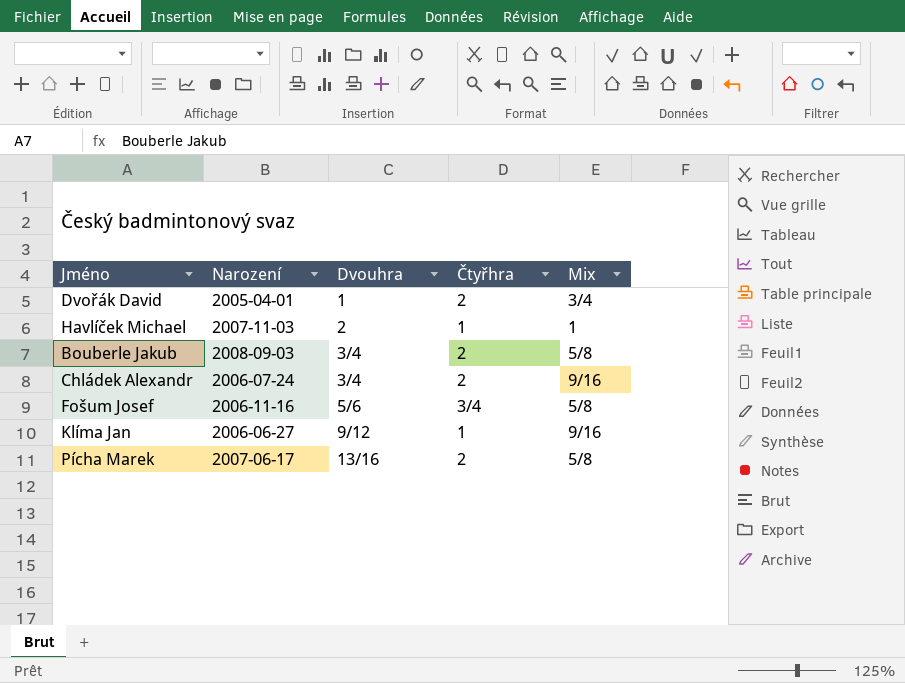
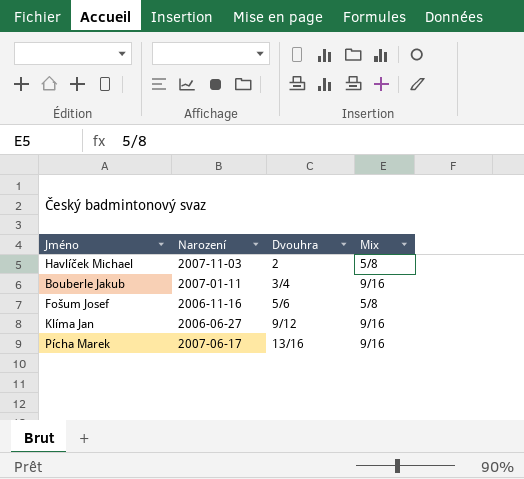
column Čtyřhra | position: 4 -> none
row Dvořák David: 2005-04-01 | 1 | 2 | 3/4 -> none
row Chládek Alexandr: 2006-07-24 | 3/4 | 2 | 9/16 -> none
Havlíček Michael | Mix: 1 -> 5/8
Bouberle Jakub | Narození: 2008-09-03 -> 2007-01-11
Bouberle Jakub | Mix: 5/8 -> 9/16
Pícha Marek | Mix: 5/8 -> 9/16

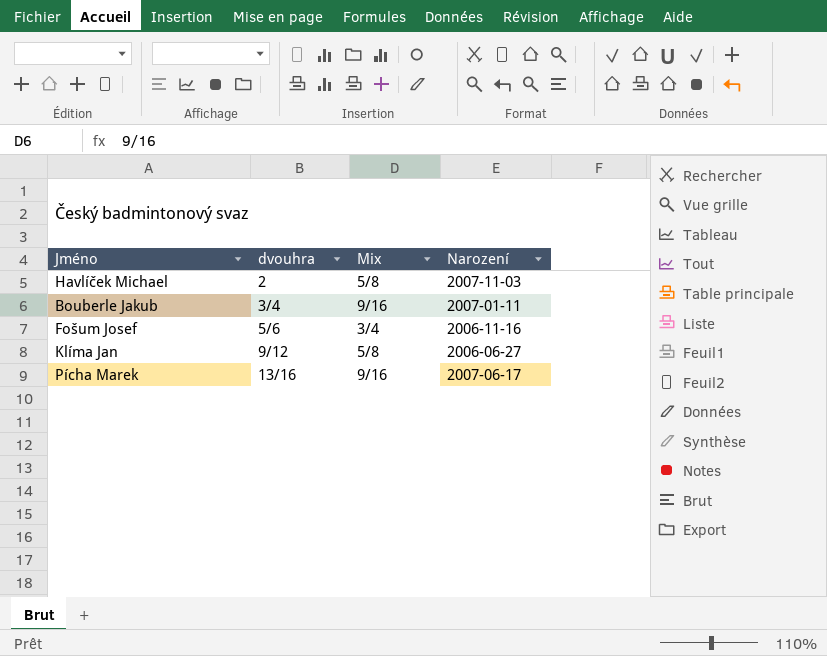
column name: Dvouhra -> dvouhra
column Narození | position: 2 -> 4
Fošum Josef | Mix: 5/8 -> 3/4
Klíma Jan | Mix: 9/16 -> 5/8

